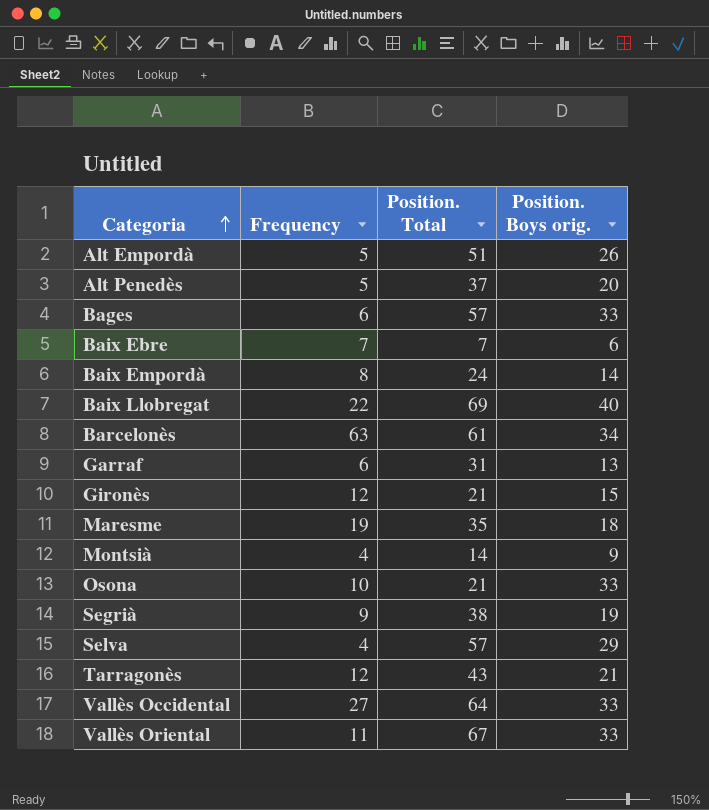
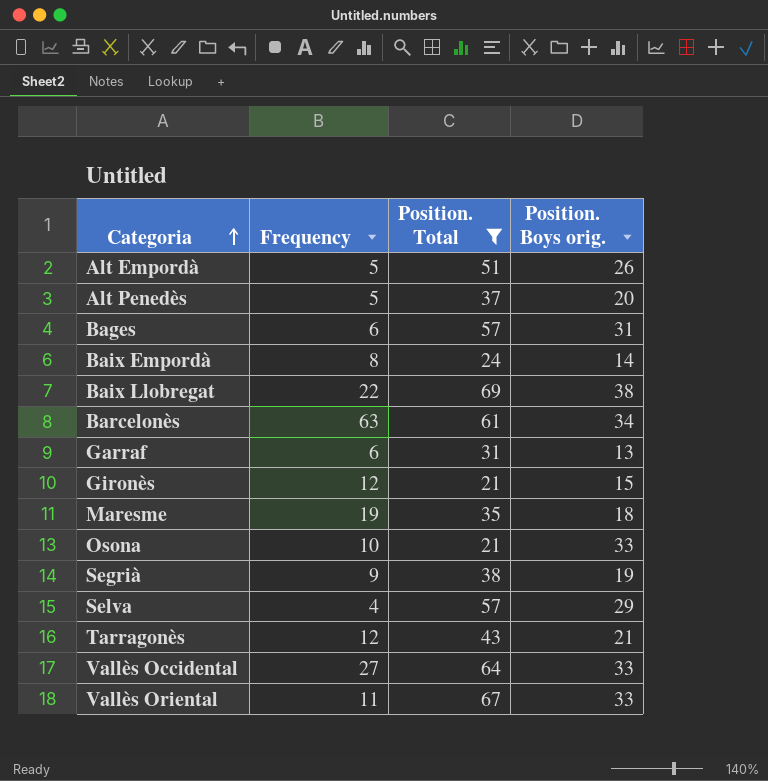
filter: none -> Position. Total >= 21
Bages | Position. Boys orig.: 33 -> 31
Baix Llobregat | Position. Boys orig.: 40 -> 38

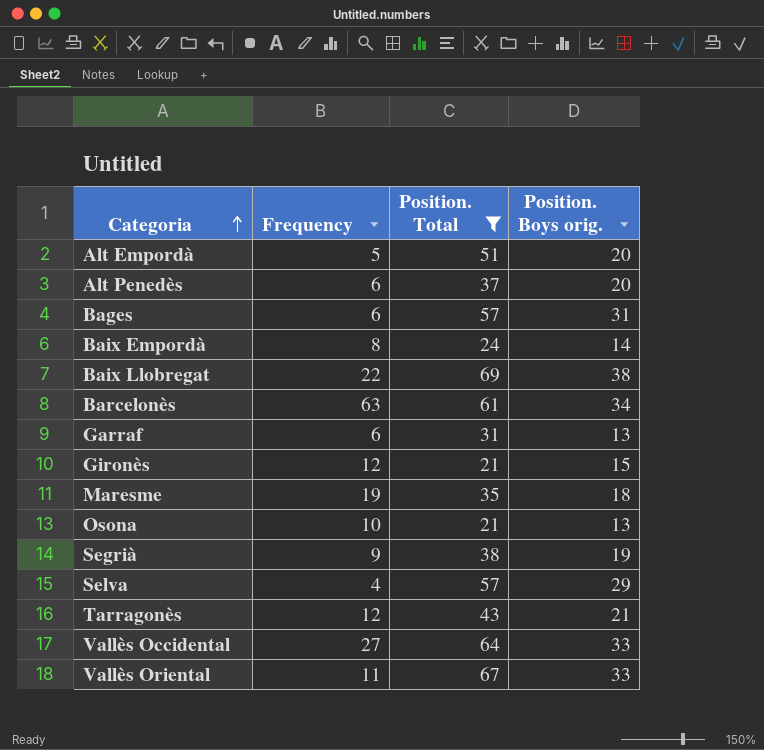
Alt Empordà | Position. Boys orig.: 26 -> 20
Alt Penedès | Frequency: 5 -> 6
Osona | Position. Boys orig.: 33 -> 13

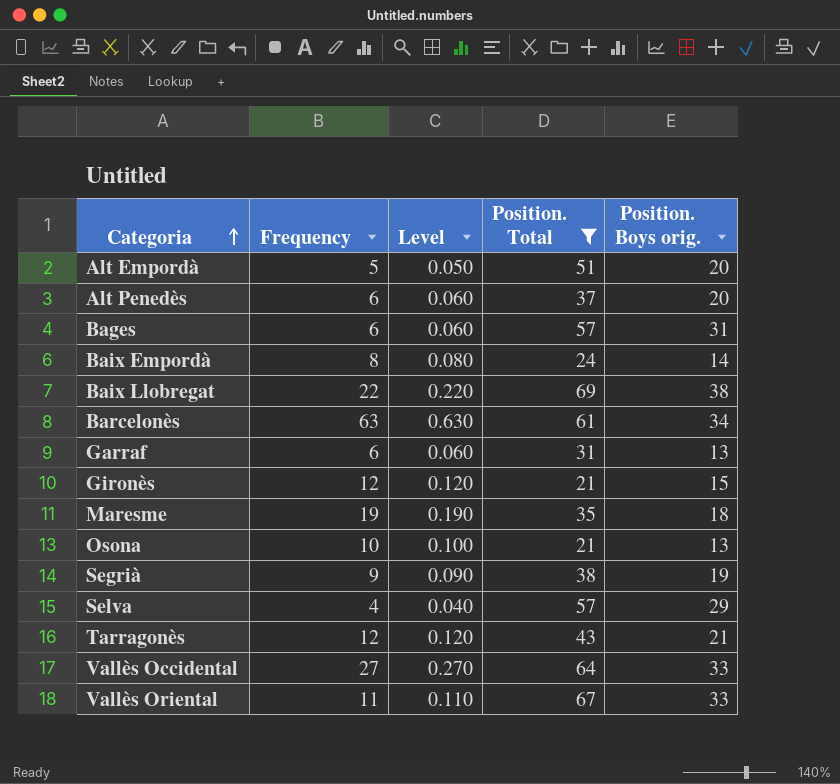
column Level | formula: none -> [Frequency] * 0.01

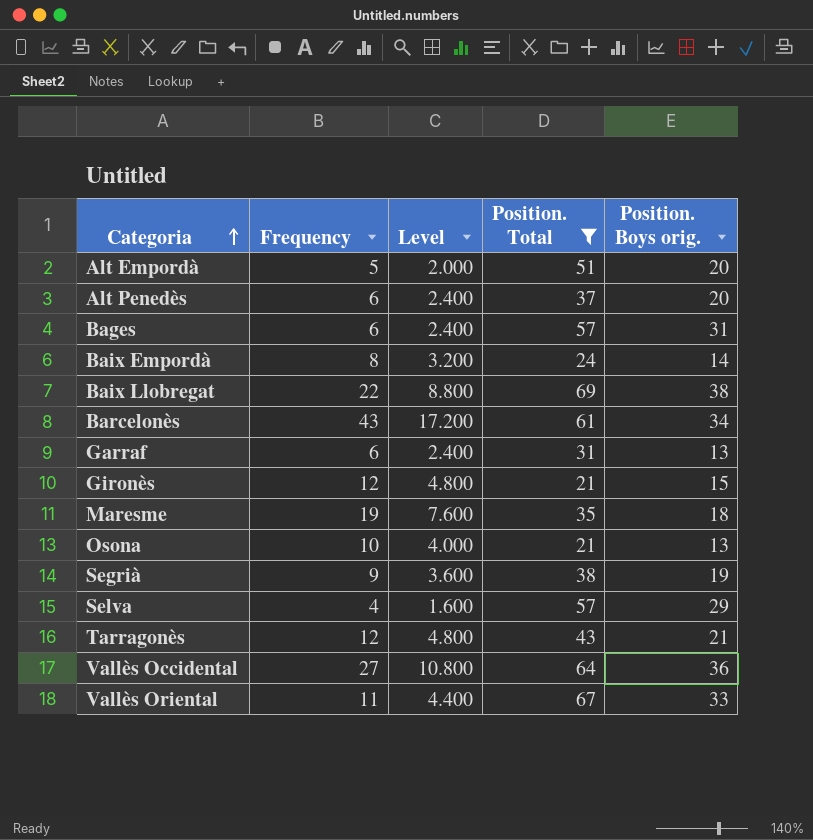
column Level | formula: [Frequency] * 0.01 -> [Frequency] * 0.4
Barcelonès | Frequency: 63 -> 43
Vallès Occidental | Position. Boys orig.: 33 -> 36

